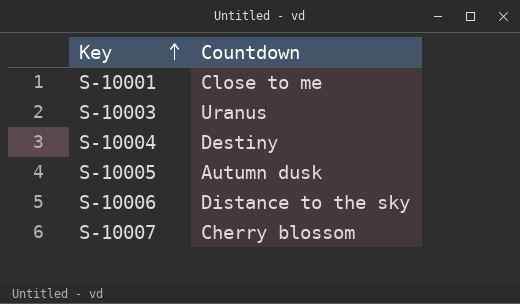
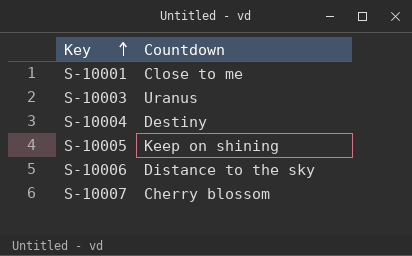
S-10005 | Countdown: Autumn dusk -> Keep on shining

